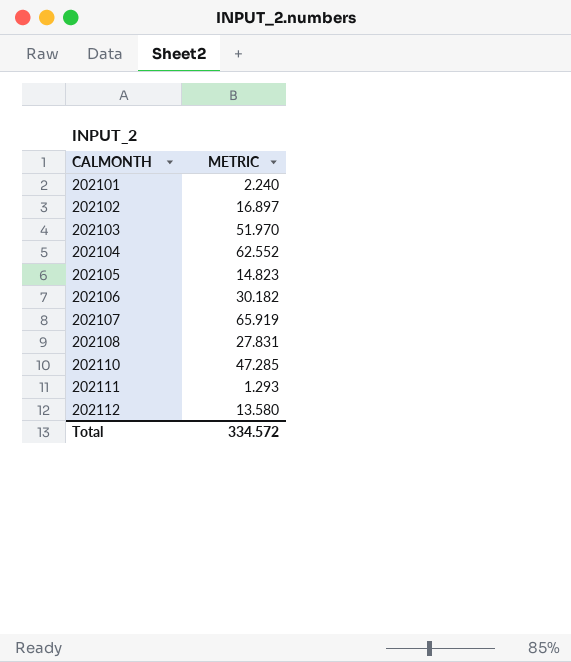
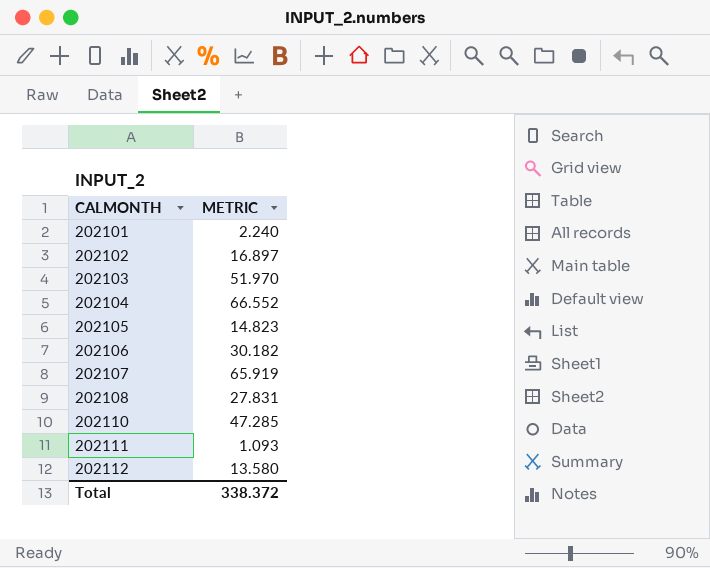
202104 | METRIC: 62.552 -> 66.552
202111 | METRIC: 1.293 -> 1.093
Total | METRIC: 334.572 -> 338.372

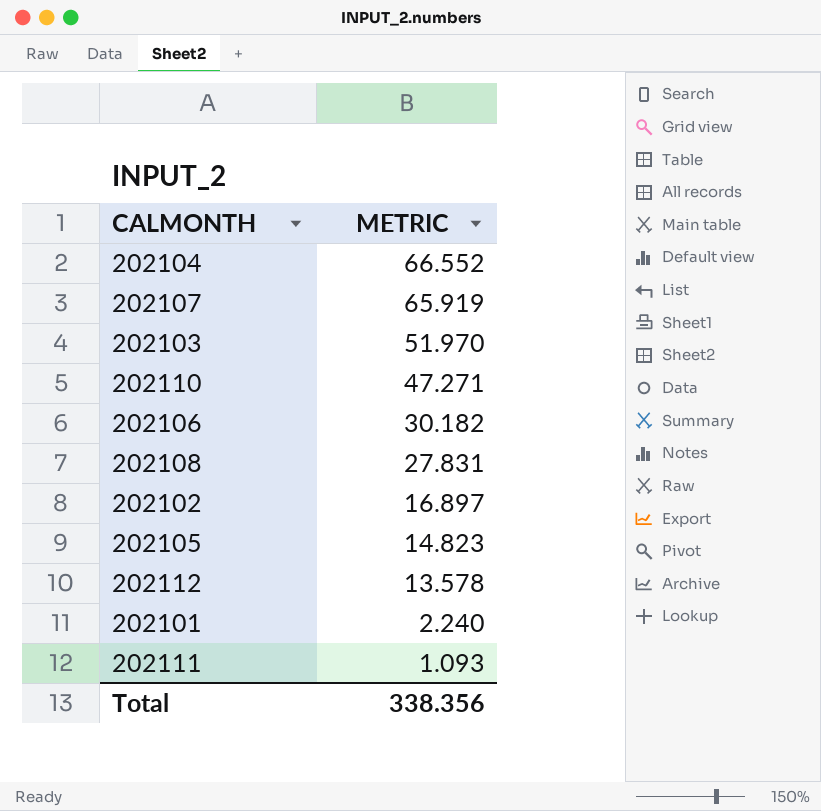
row order: CALMONTH ascending -> METRIC descending
202110 | METRIC: 47.285 -> 47.271
202112 | METRIC: 13.580 -> 13.578
Total | METRIC: 338.372 -> 338.356

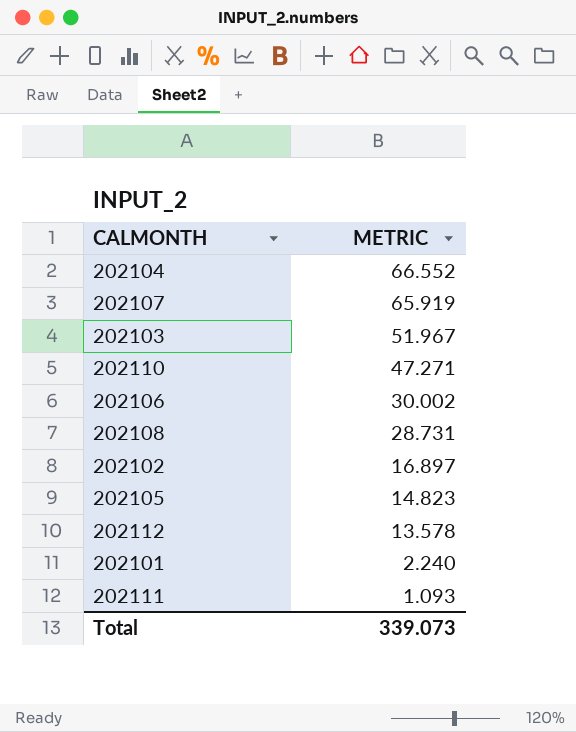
202103 | METRIC: 51.970 -> 51.967
202106 | METRIC: 30.182 -> 30.002
202108 | METRIC: 27.831 -> 28.731
Total | METRIC: 338.356 -> 339.073

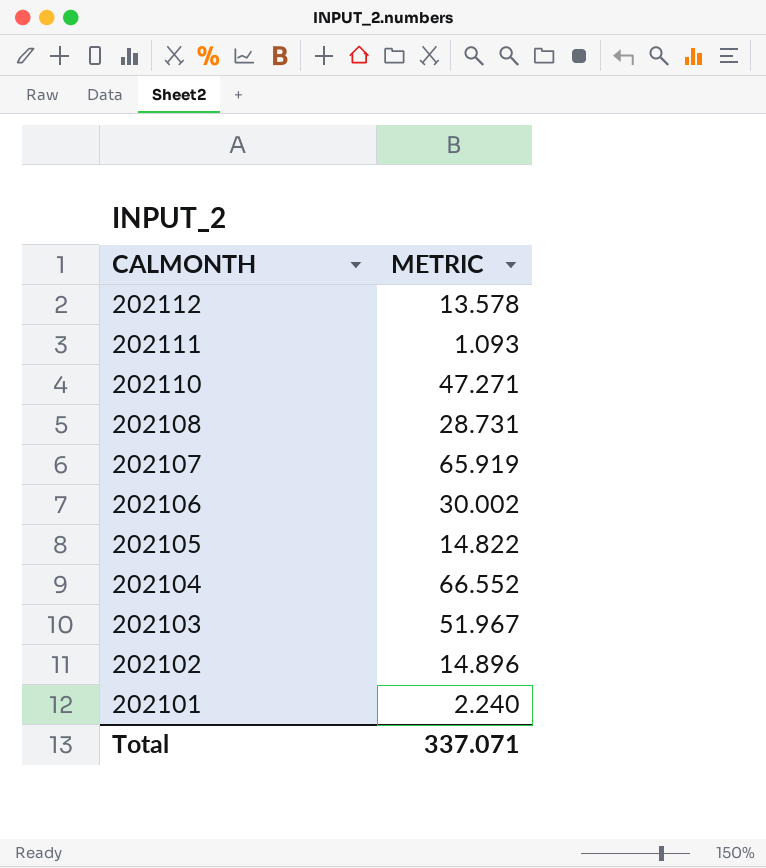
row order: METRIC descending -> CALMONTH descending
202105 | METRIC: 14.823 -> 14.822
202102 | METRIC: 16.897 -> 14.896
Total | METRIC: 339.073 -> 337.071

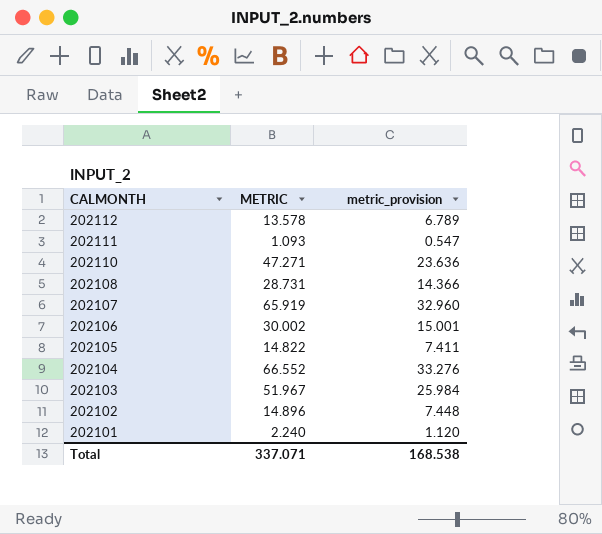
column metric_provision | formula: none -> [METRIC] * 0.5

